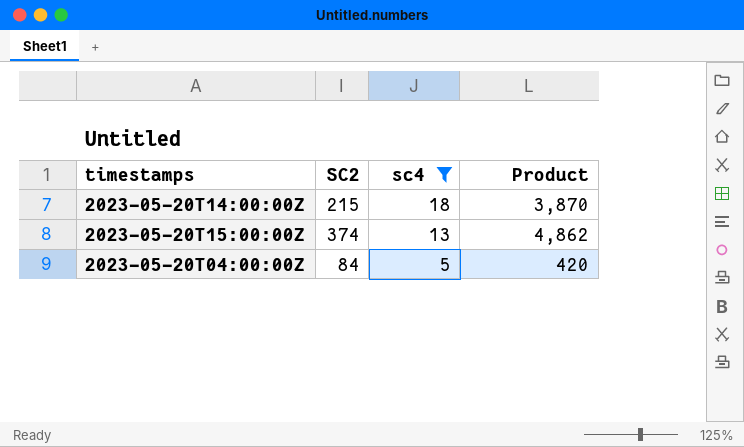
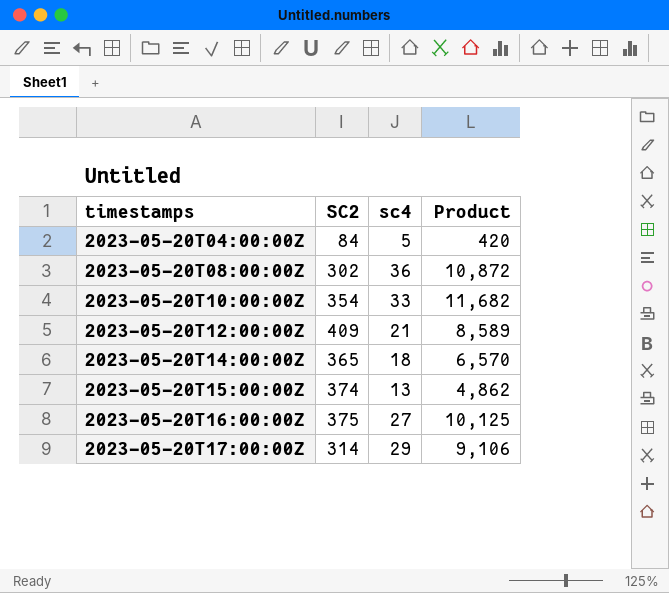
filter: sc4 <= 18 -> none
row order: sc4 descending -> timestamps ascending
2023-05-20T14:00:00Z | SC2: 215 -> 365
2023-05-20T14:00:00Z | Product: 3,870 -> 6,570

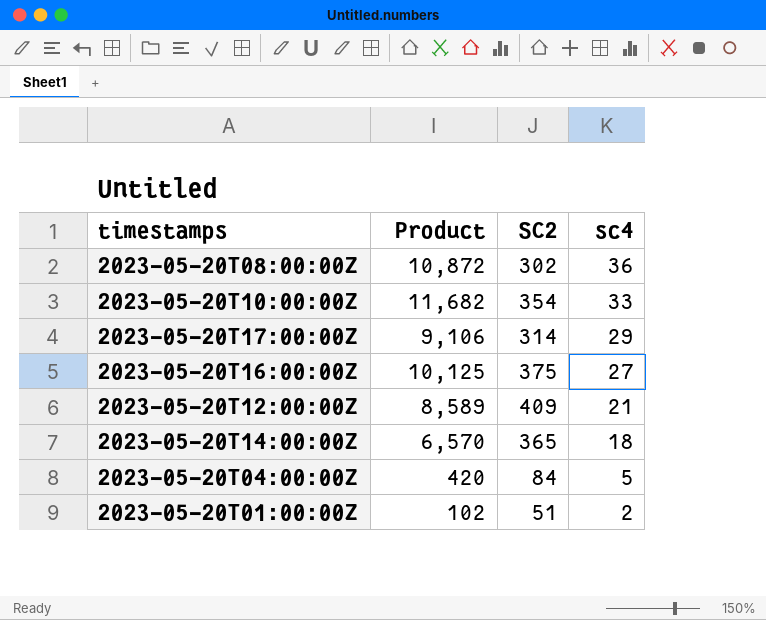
row order: timestamps ascending -> sc4 descending
column Product | position: 4 -> 2
row 2023-05-20T15:00:00Z: 374 | 13 | 4,862 -> none
row 2023-05-20T01:00:00Z: none -> 102 | 51 | 2

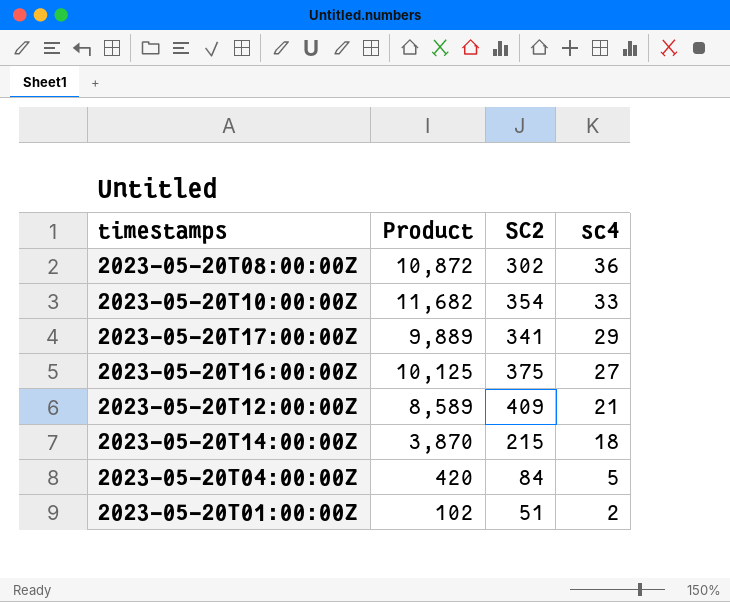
2023-05-20T17:00:00Z | Product: 9,106 -> 9,889
2023-05-20T17:00:00Z | SC2: 314 -> 341
2023-05-20T14:00:00Z | Product: 6,570 -> 3,870
2023-05-20T14:00:00Z | SC2: 365 -> 215

